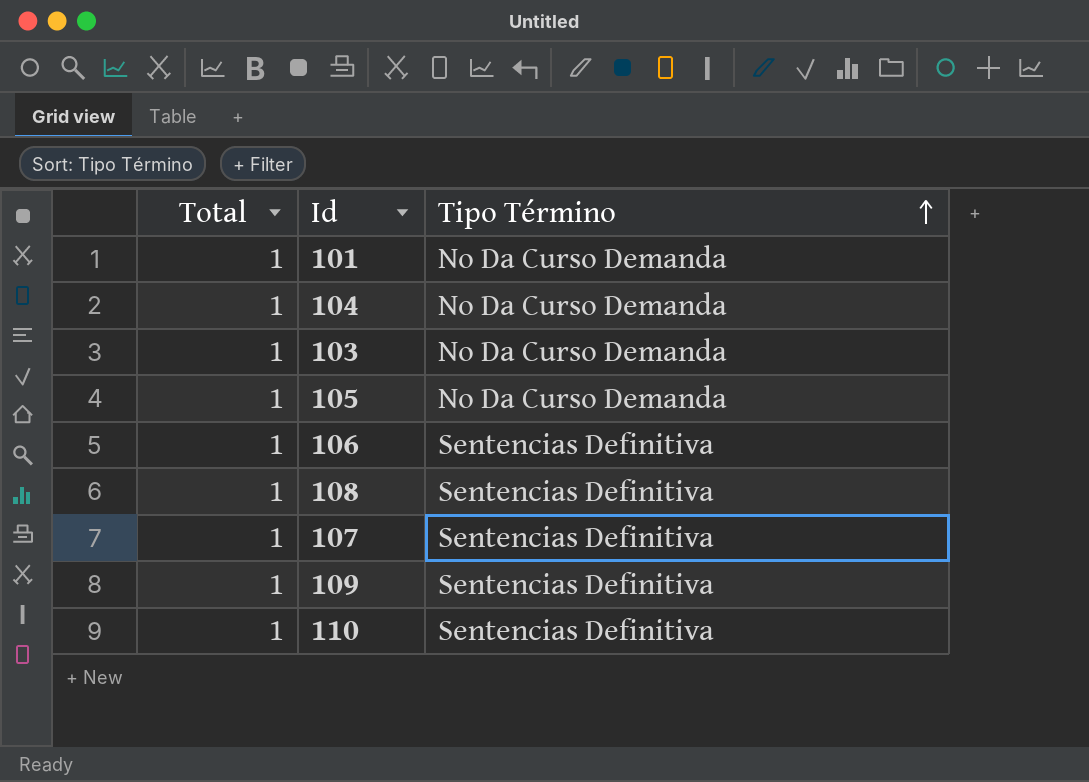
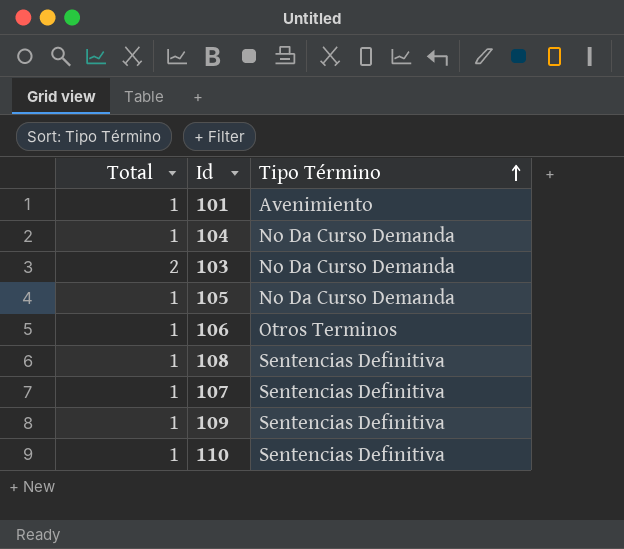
101 | Tipo Término: No Da Curso Demanda -> Avenimiento
103 | Total: 1 -> 2
106 | Tipo Término: Sentencias Definitiva -> Otros Terminos

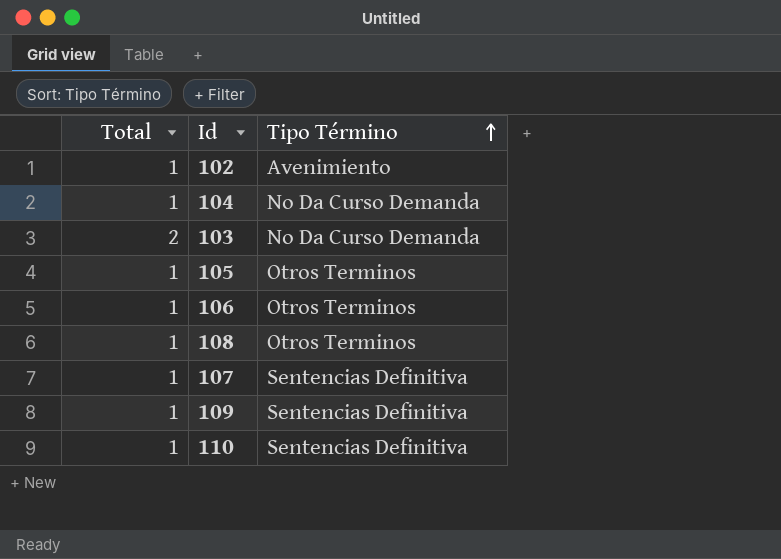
row 101: 1 | Avenimiento -> none
row 102: none -> 1 | Avenimiento
105 | Tipo Término: No Da Curso Demanda -> Otros Terminos
108 | Tipo Término: Sentencias Definitiva -> Otros Terminos

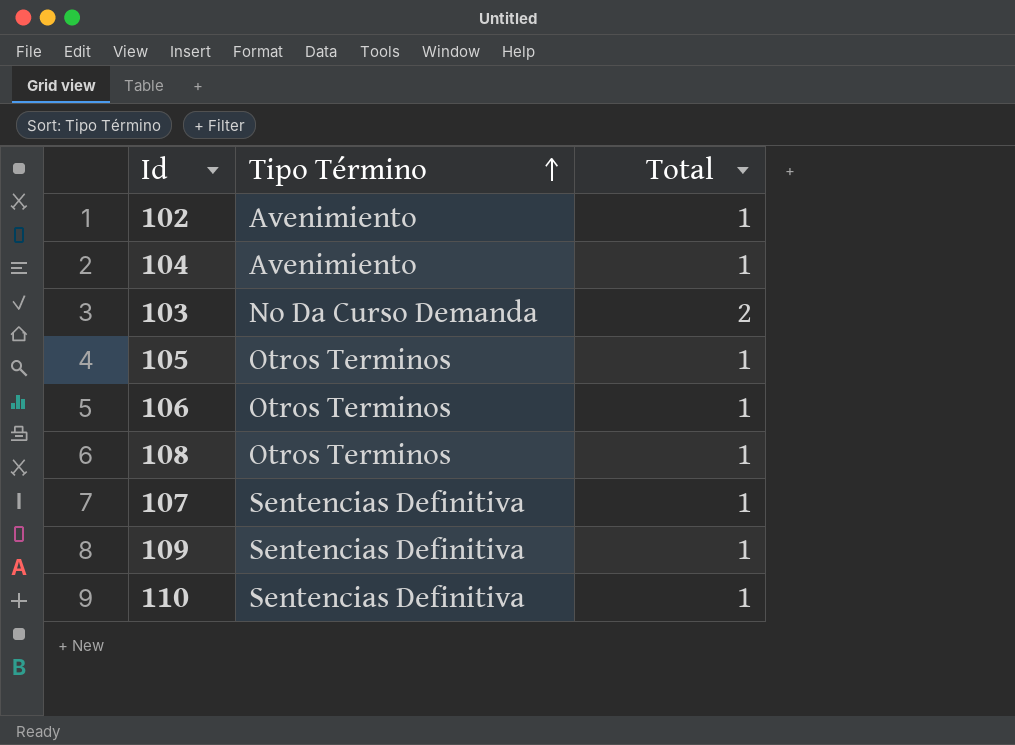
column Total | position: 1 -> 3
104 | Tipo Término: No Da Curso Demanda -> Avenimiento

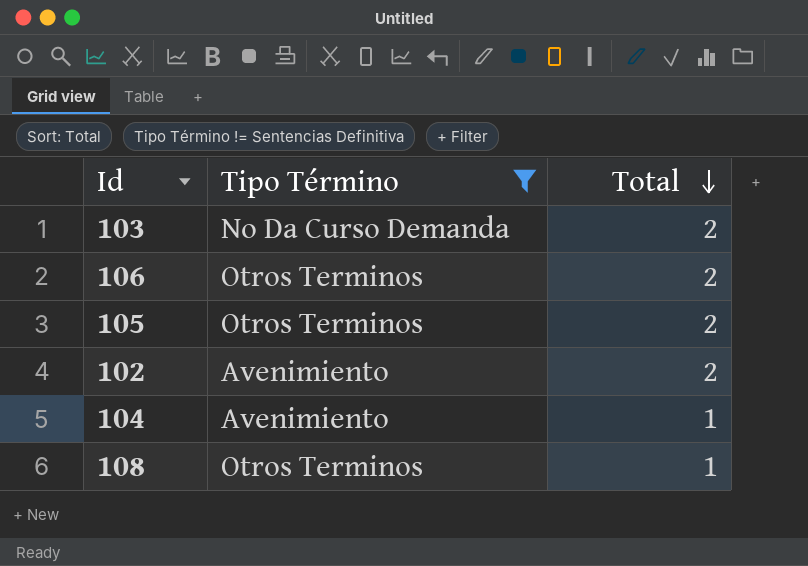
filter: none -> Tipo Término != Sentencias Definitiva
row order: Tipo Término ascending -> Total descending
106 | Total: 1 -> 2
105 | Total: 1 -> 2
102 | Total: 1 -> 2

